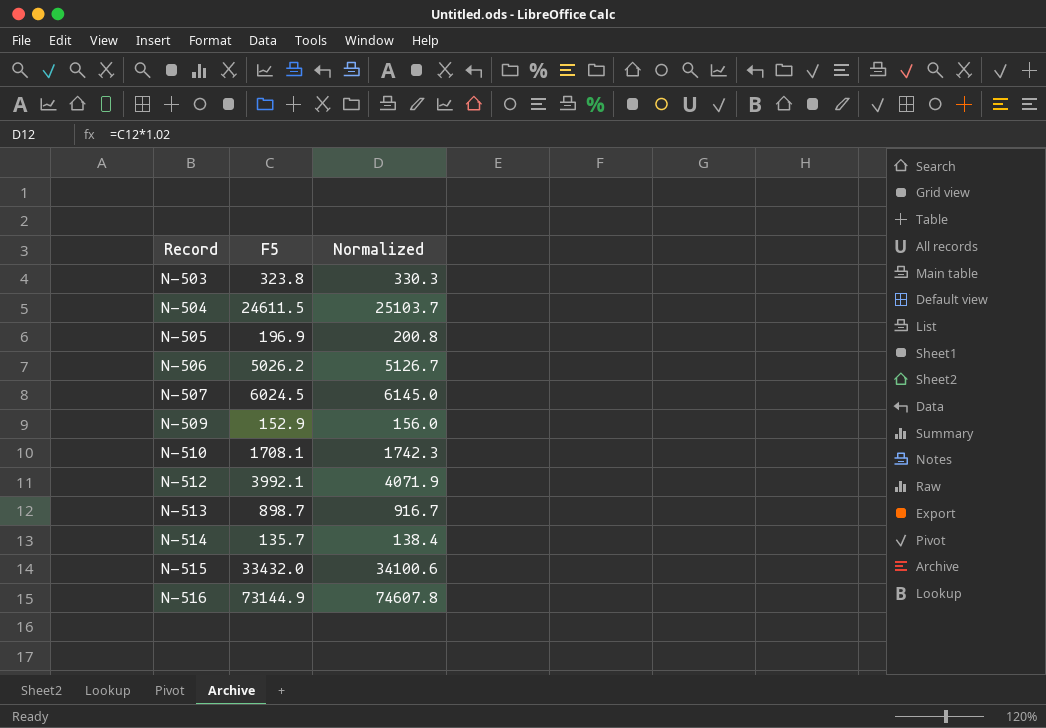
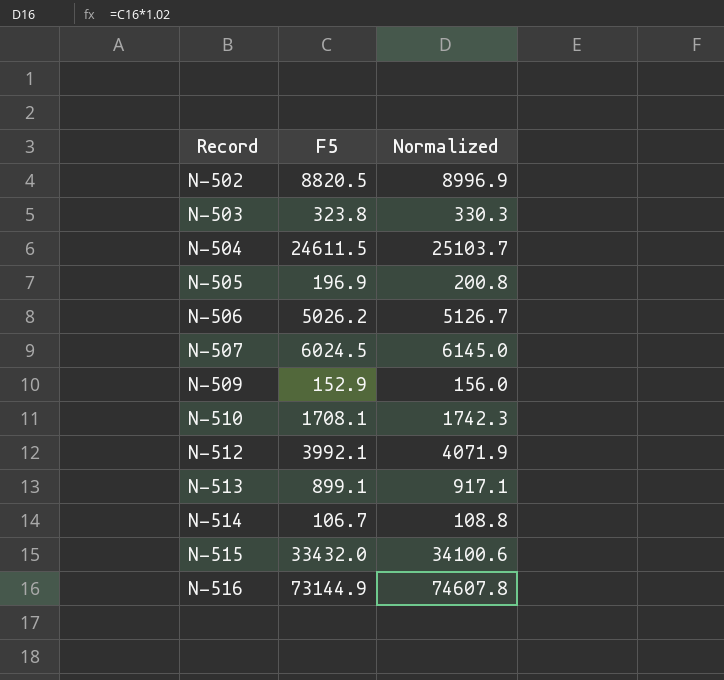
row N-502: none -> 8820.5 | 8996.9
N-513 | F5: 898.7 -> 899.1
N-513 | Normalized: 916.7 -> 917.1
N-514 | F5: 135.7 -> 106.7
N-514 | Normalized: 138.4 -> 108.8

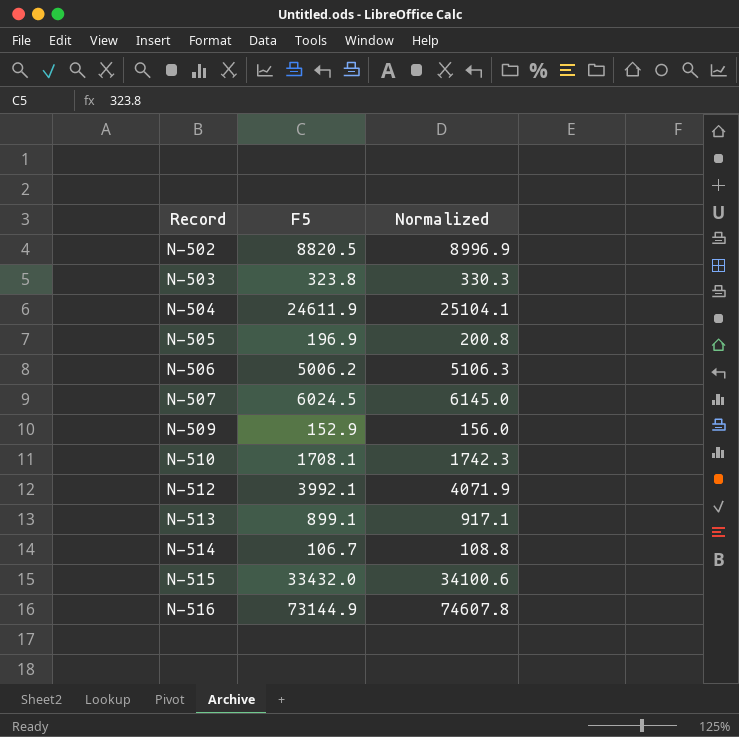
N-504 | F5: 24611.5 -> 24611.9
N-504 | Normalized: 25103.7 -> 25104.1
N-506 | F5: 5026.2 -> 5006.2
N-506 | Normalized: 5126.7 -> 5106.3

